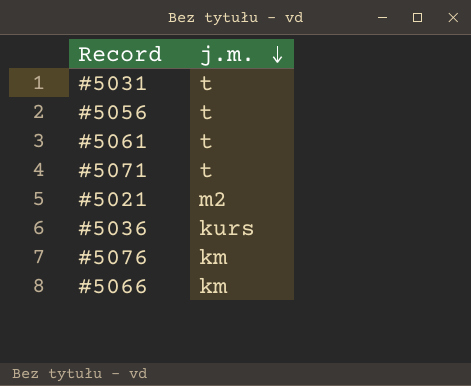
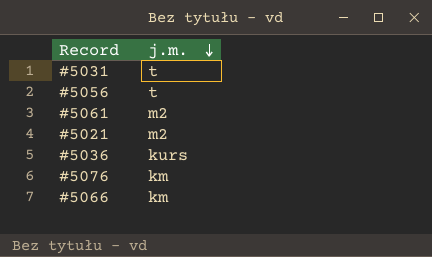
row #5071: t -> none
#5061 | j.m.: t -> m2

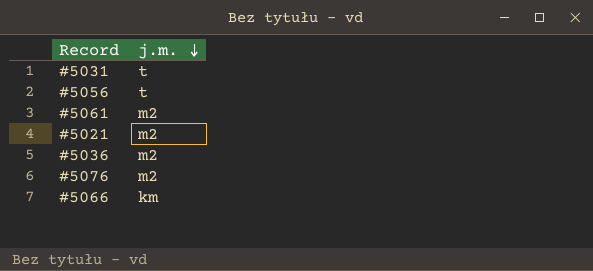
#5036 | j.m.: kurs -> m2
#5076 | j.m.: km -> m2

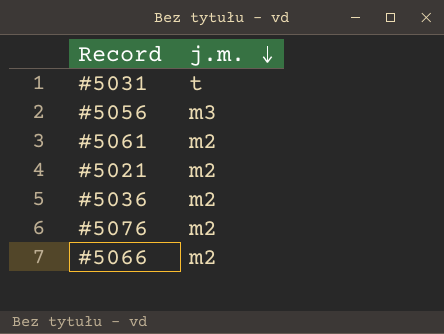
#5056 | j.m.: t -> m3
#5066 | j.m.: km -> m2

